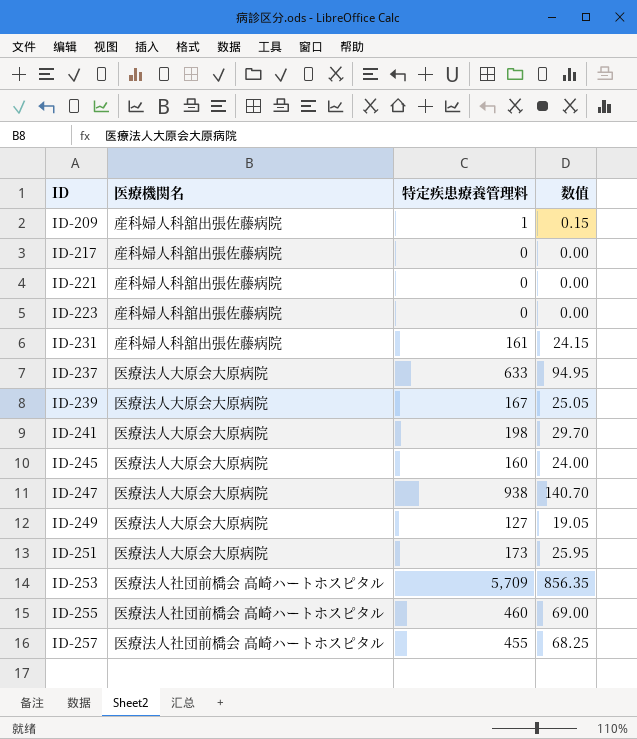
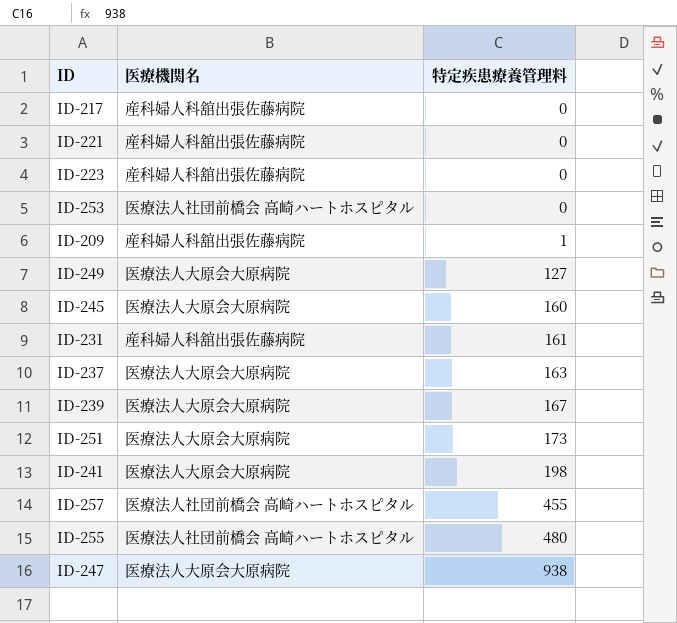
row order: ID ascending -> 特定疾患療養管理料 ascending
column 数值 | formula: [特定疾患療養管理料] * 0.15 -> none
ID-253 | 特定疾患療養管理料: 5,709 -> 0
ID-237 | 特定疾患療養管理料: 633 -> 163
ID-255 | 特定疾患療養管理料: 460 -> 480

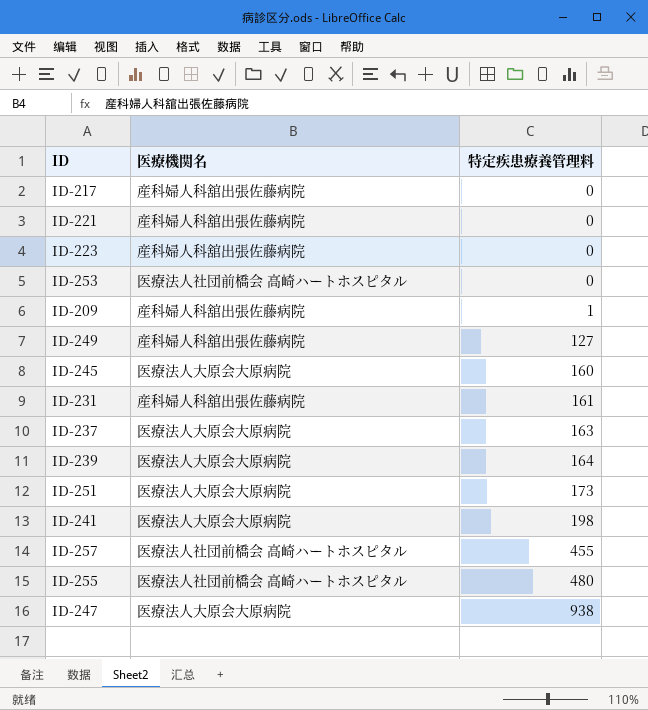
ID-249 | 医療機関名: 医療法人大原会大原病院 -> 産科婦人科舘出張佐藤病院
ID-239 | 特定疾患療養管理料: 167 -> 164

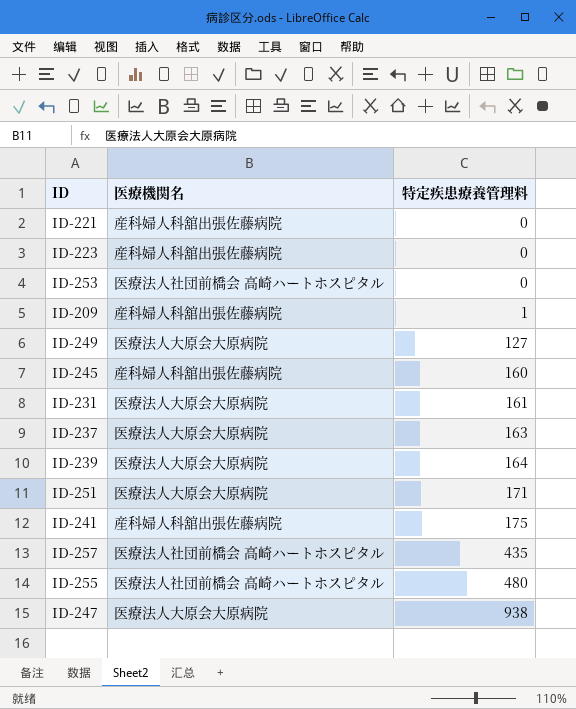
row ID-217: 産科婦人科舘出張佐藤病院 | 0 -> none
ID-249 | 医療機関名: 産科婦人科舘出張佐藤病院 -> 医療法人大原会大原病院
ID-245 | 医療機関名: 医療法人大原会大原病院 -> 産科婦人科舘出張佐藤病院
ID-231 | 医療機関名: 産科婦人科舘出張佐藤病院 -> 医療法人大原会大原病院
ID-251 | 特定疾患療養管理料: 173 -> 171
ID-241 | 医療機関名: 医療法人大原会大原病院 -> 産科婦人科舘出張佐藤病院
ID-241 | 特定疾患療養管理料: 198 -> 175
ID-257 | 特定疾患療養管理料: 455 -> 435

